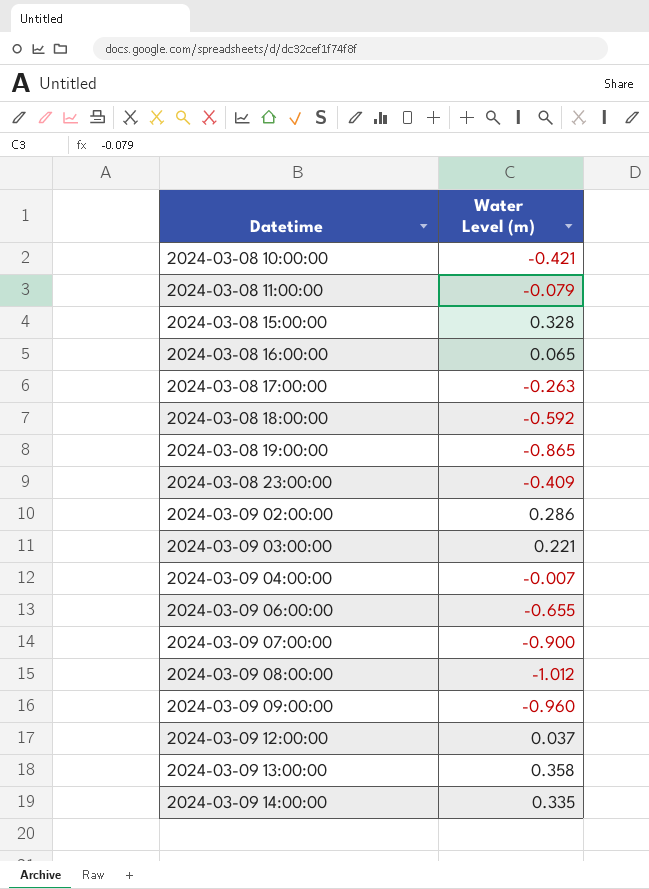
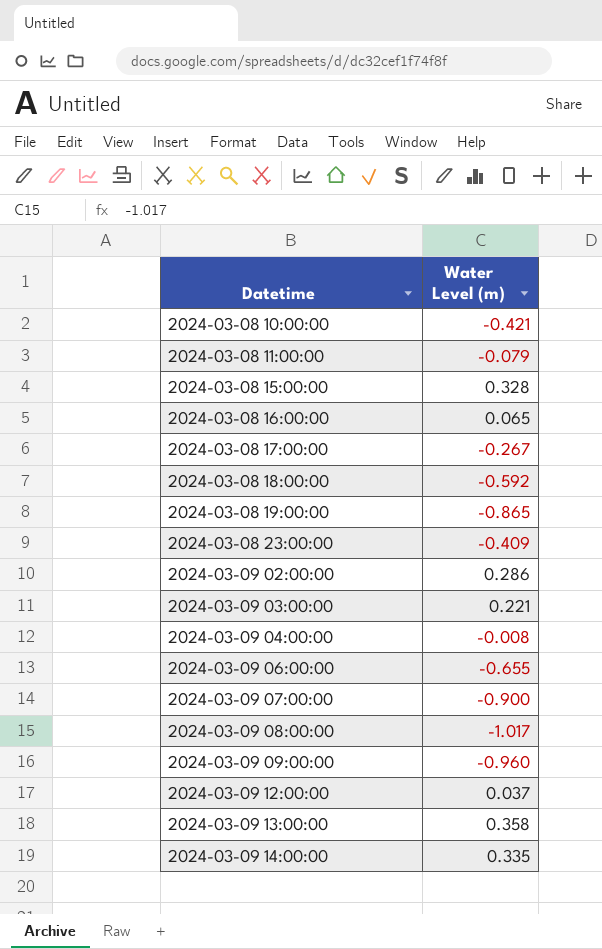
2024-03-08 17:00:00 | Water Level (m): -0.263 -> -0.267
2024-03-09 04:00:00 | Water Level (m): -0.007 -> -0.008
2024-03-09 08:00:00 | Water Level (m): -1.012 -> -1.017

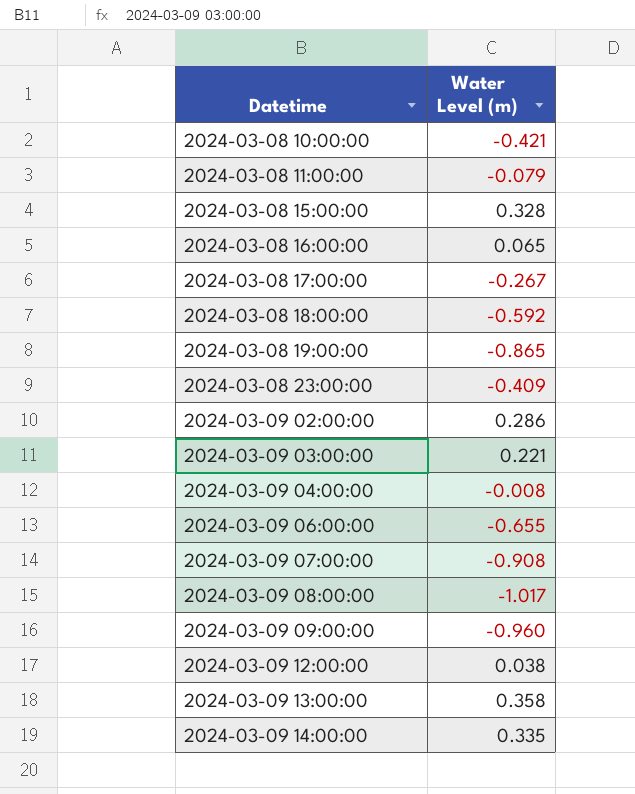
2024-03-09 07:00:00 | Water Level (m): -0.900 -> -0.908
2024-03-09 12:00:00 | Water Level (m): 0.037 -> 0.038

